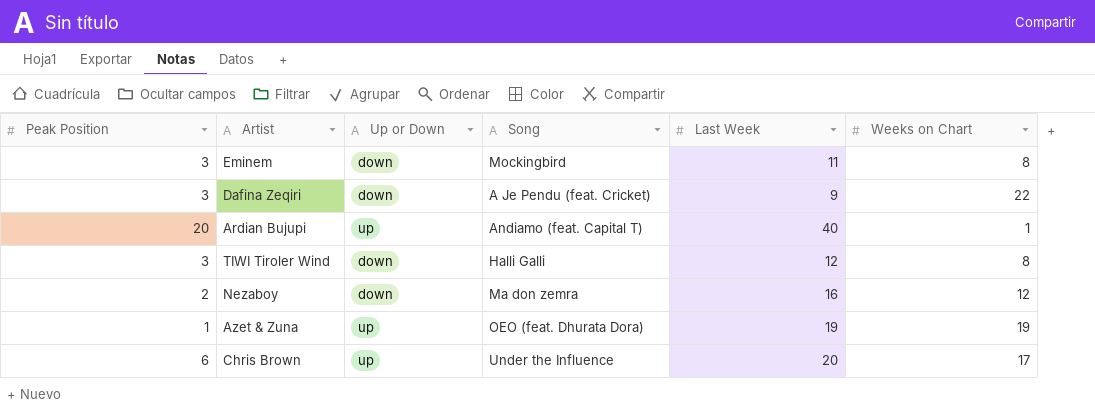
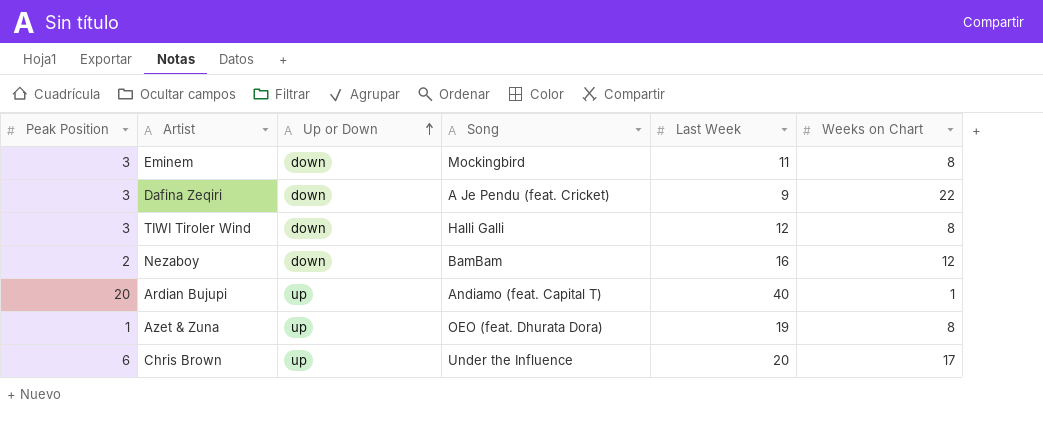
row order: none -> Up or Down ascending
Nezaboy | Song: Ma don zemra -> BamBam
Azet & Zuna | Weeks on Chart: 19 -> 8

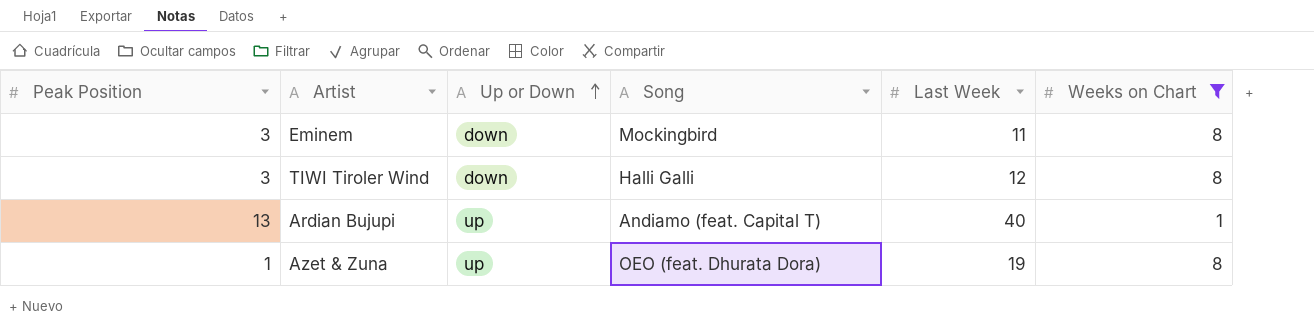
filter: none -> Weeks on Chart <= 8
Ardian Bujupi | Peak Position: 20 -> 13

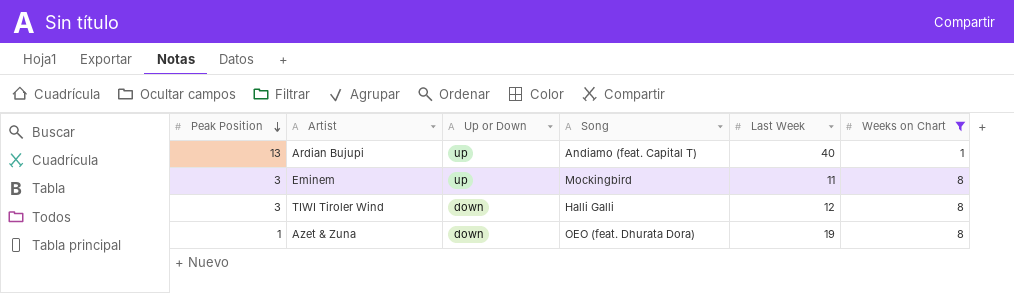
row order: Up or Down ascending -> Peak Position descending
Eminem | Up or Down: down -> up
Azet & Zuna | Up or Down: up -> down

